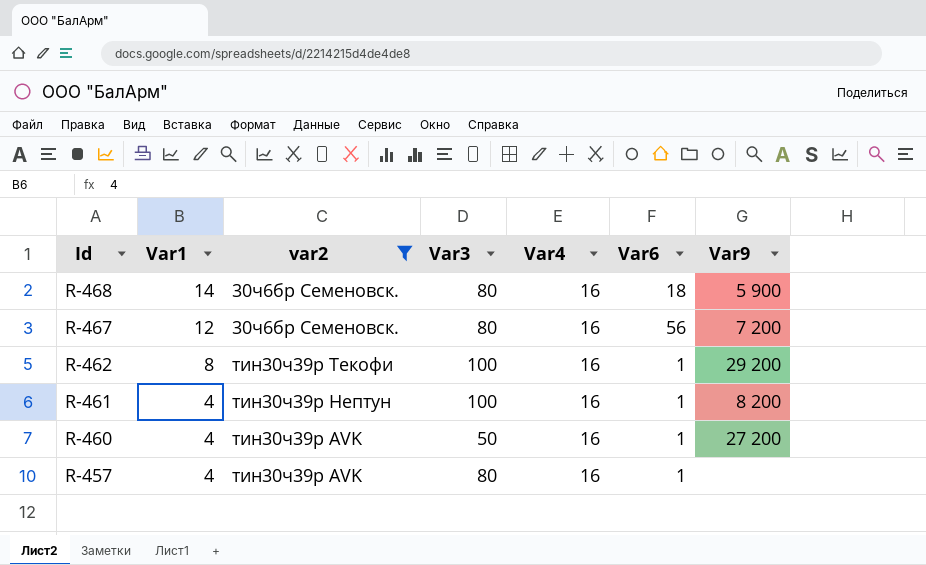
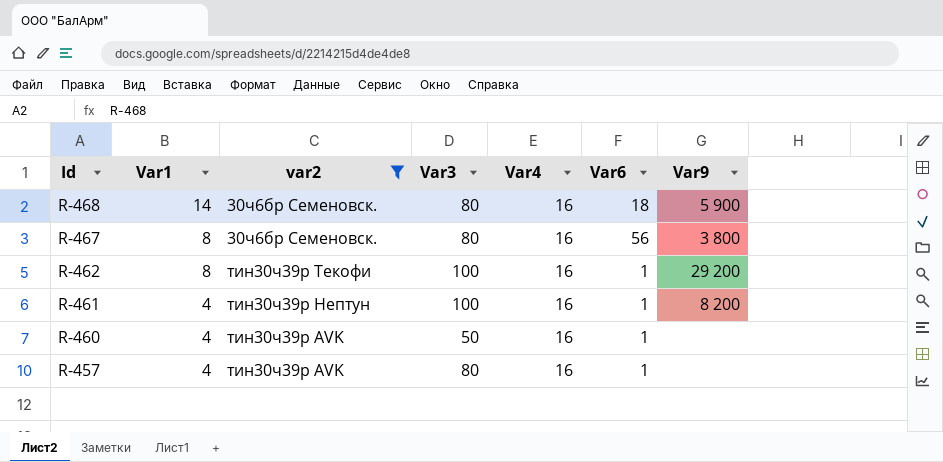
R-467 | Var1: 12 -> 8
R-467 | Var9: 7 200 -> 3 800
R-460 | Var9: 27 200 -> none

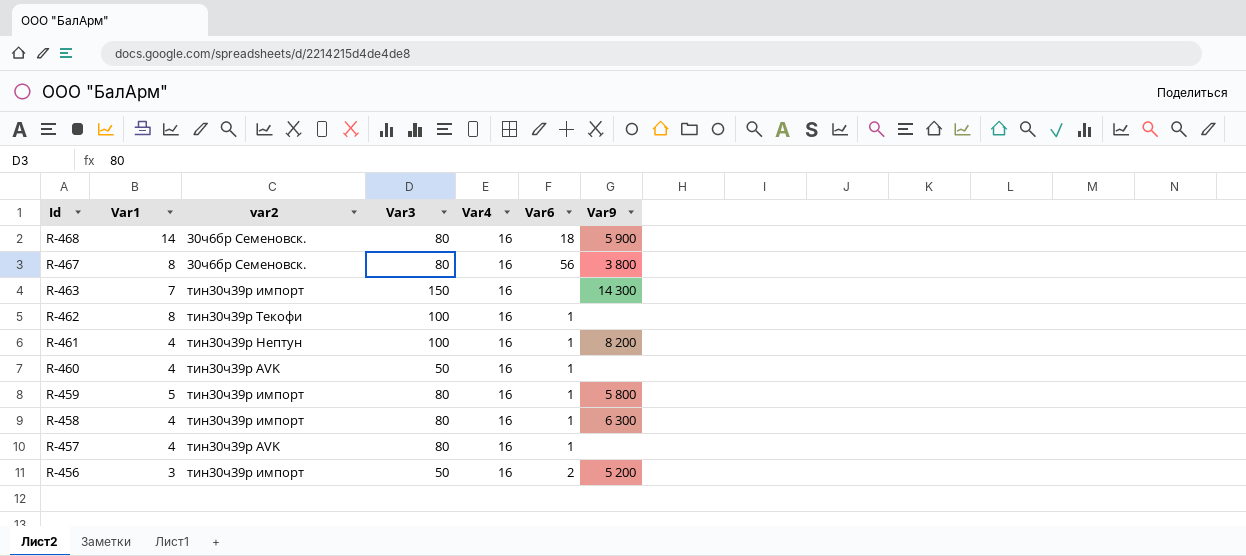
filter: var2 != тин30ч39р импорт -> none
R-462 | Var9: 29 200 -> none

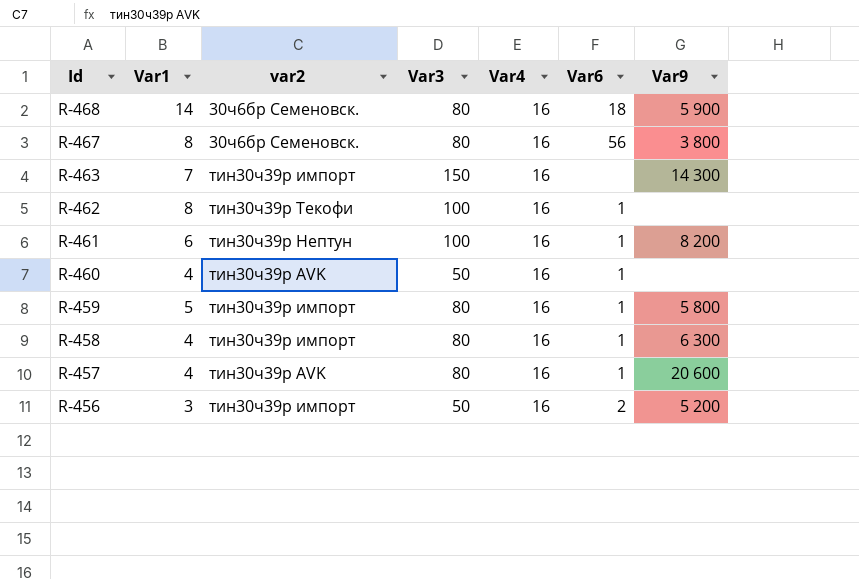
R-461 | Var1: 4 -> 6
R-457 | Var9: none -> 20 600

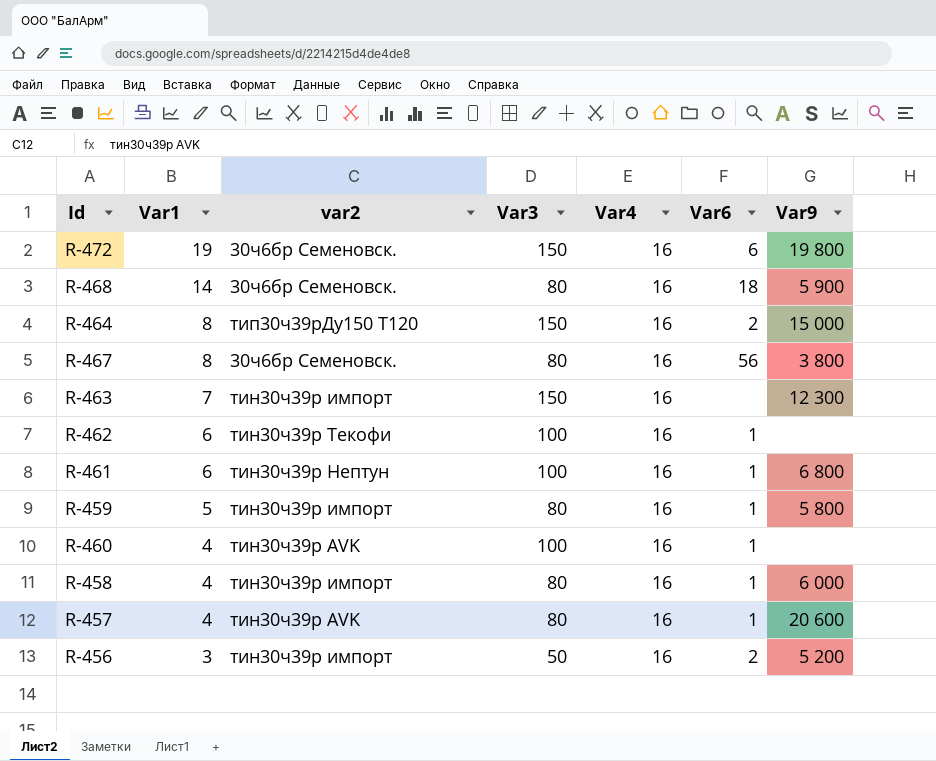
row order: Id descending -> Var1 descending
row R-472: none -> 19 | 30ч6бр Семеновск. | 150 | 16 | 6 | 19 800
row R-464: none -> 8 | тип30ч39рДу150 Т120 | 150 | 16 | 2 | 15 000
R-463 | Var9: 14 300 -> 12 300
R-462 | Var1: 8 -> 6
R-461 | Var9: 8 200 -> 6 800
R-460 | Var3: 50 -> 100
R-458 | Var9: 6 300 -> 6 000

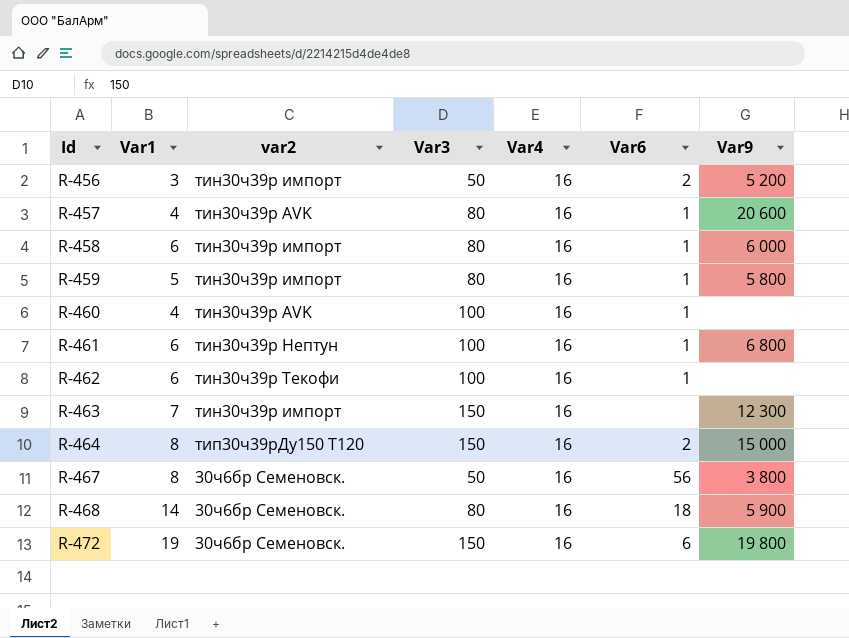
row order: Var1 descending -> Id ascending
R-458 | Var1: 4 -> 6
R-467 | Var3: 80 -> 50

